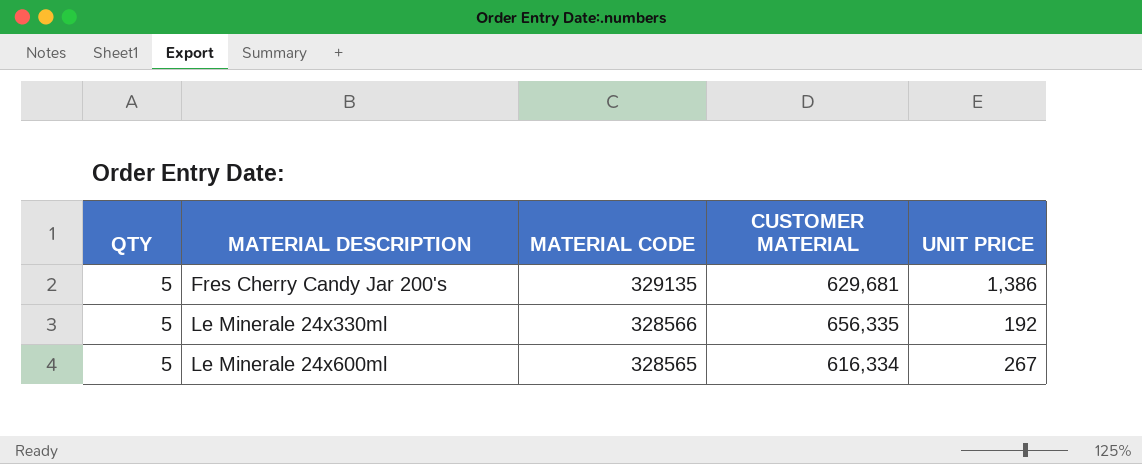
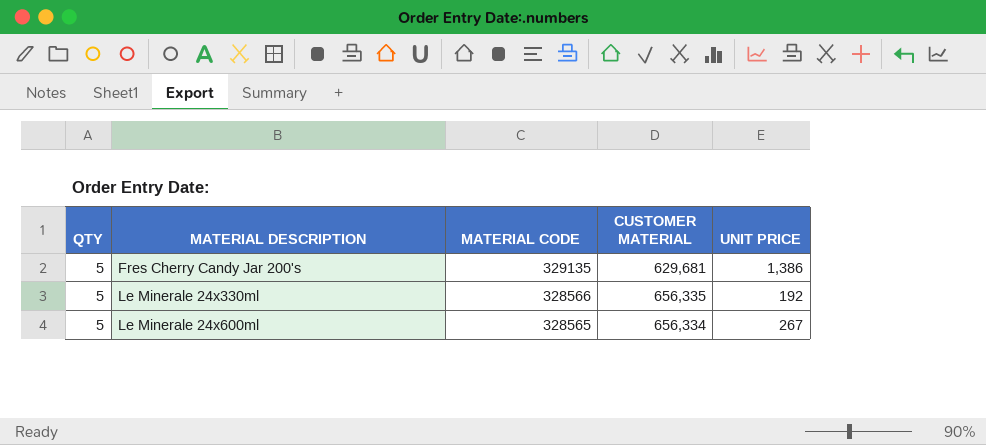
Le Minerale 24x600ml | CUSTOMER MATERIAL: 616,334 -> 656,334

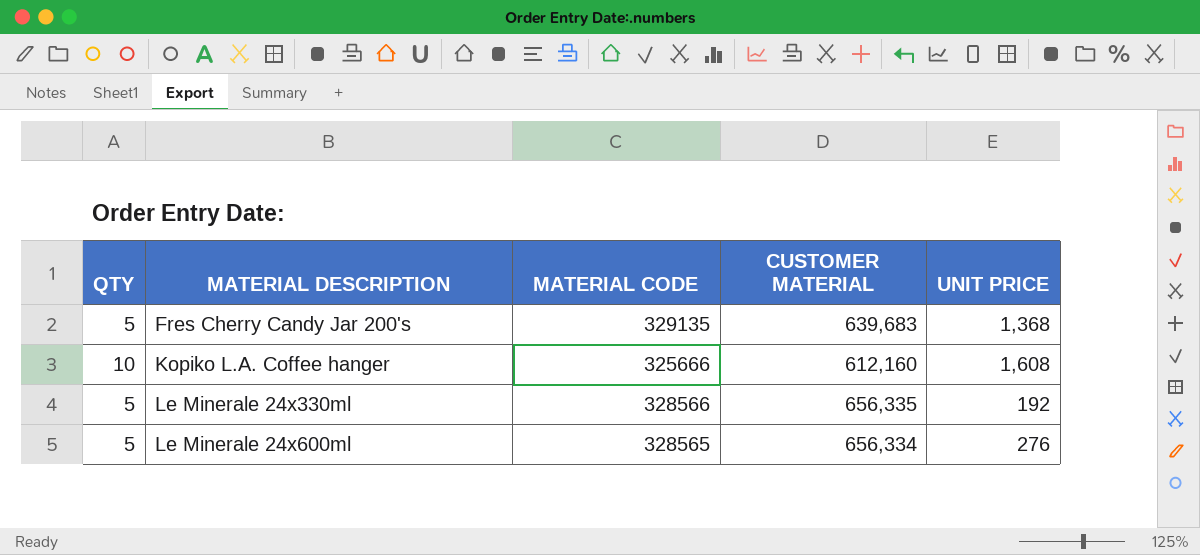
Fres Cherry Candy Jar 200's | CUSTOMER MATERIAL: 629,681 -> 639,683
Fres Cherry Candy Jar 200's | UNIT PRICE: 1,386 -> 1,368
row Kopiko L.A. Coffee hanger: none -> 10 | 325666 | 612,160 | 1,608
Le Minerale 24x600ml | UNIT PRICE: 267 -> 276

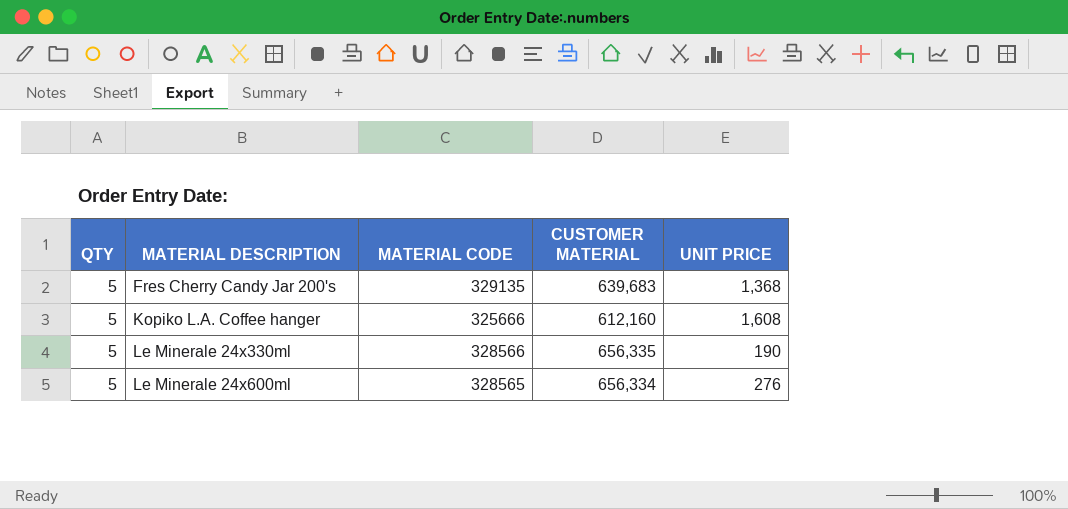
Kopiko L.A. Coffee hanger | QTY: 10 -> 5
Le Minerale 24x330ml | UNIT PRICE: 192 -> 190

